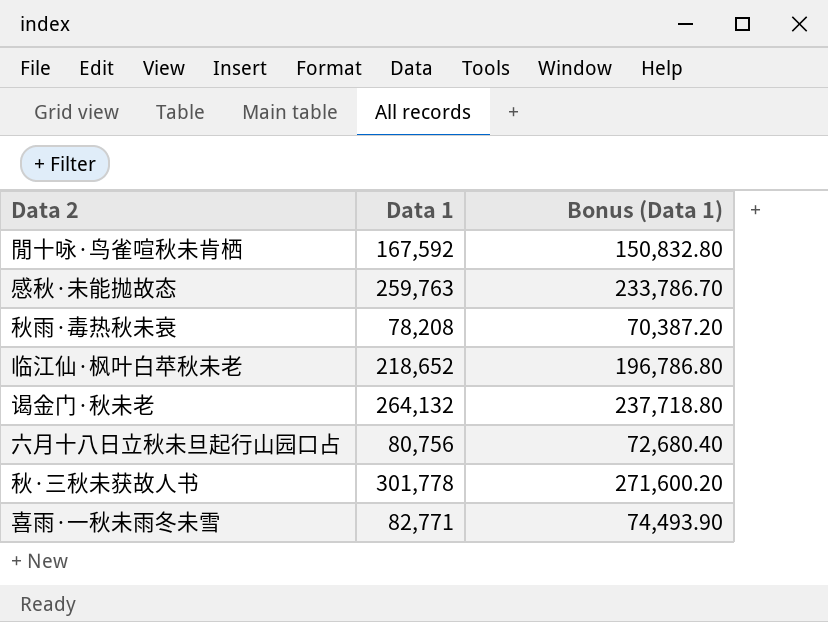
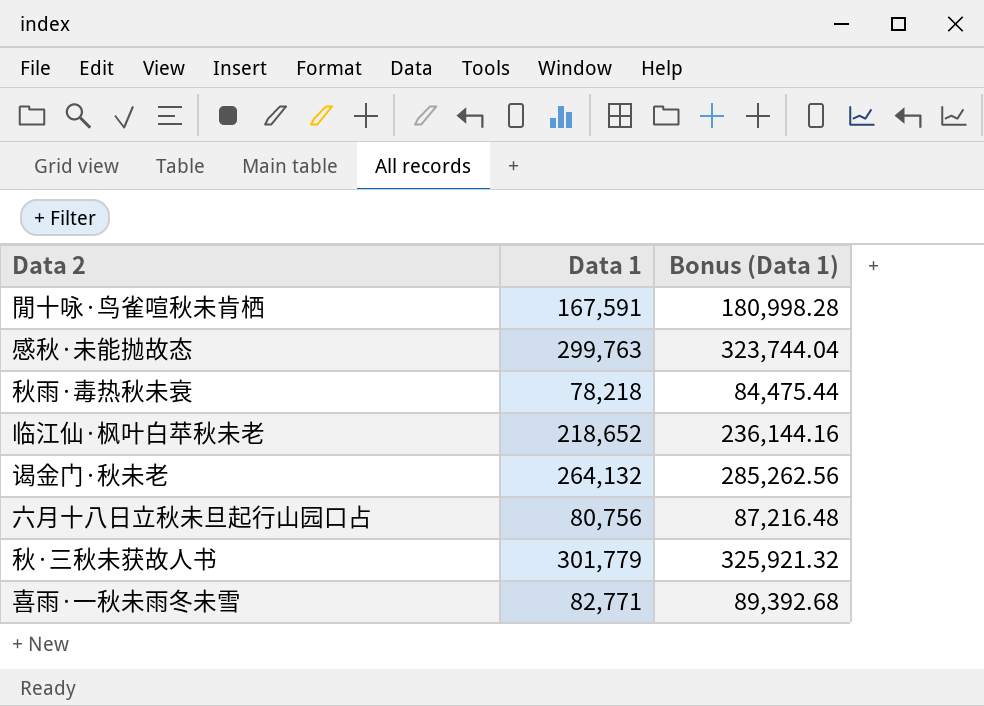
column Bonus (Data 1) | formula: [Data 1] * 0.9 -> [Data 1] * 1.08
閒十咏·鸟雀喧秋未肯栖 | Data 1: 167,592 -> 167,591
感秋·未能抛故态 | Data 1: 259,763 -> 299,763
秋雨·毒热秋未衰 | Data 1: 78,208 -> 78,218
秋·三秋未获故人书 | Data 1: 301,778 -> 301,779

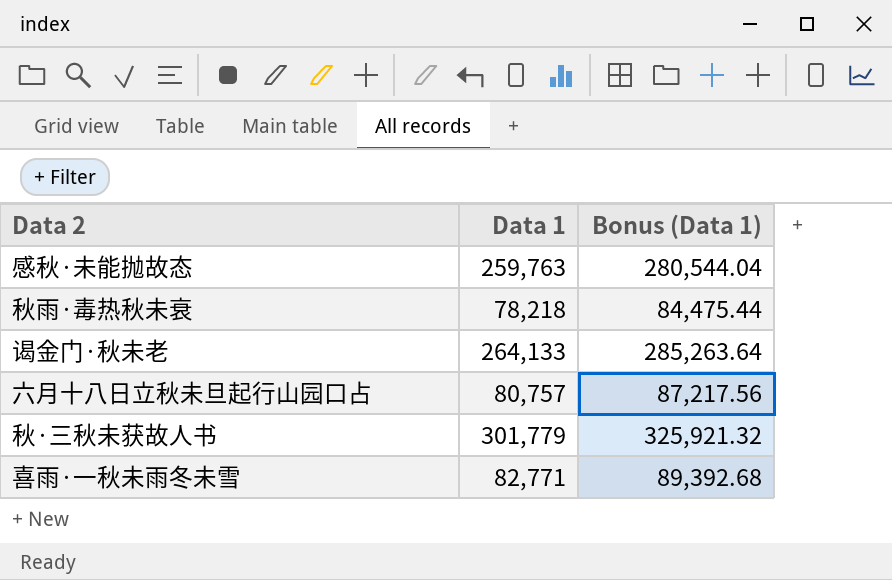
row 閒十咏·鸟雀喧秋未肯栖: 167,591 | 180,998.28 -> none
row 临江仙·枫叶白苹秋未老: 218,652 | 236,144.16 -> none
感秋·未能抛故态 | Data 1: 299,763 -> 259,763
感秋·未能抛故态 | Bonus (Data 1): 323,744.04 -> 280,544.04
谒金门·秋未老 | Data 1: 264,132 -> 264,133
谒金门·秋未老 | Bonus (Data 1): 285,262.56 -> 285,263.64
六月十八日立秋未旦起行山园口占 | Data 1: 80,756 -> 80,757
六月十八日立秋未旦起行山园口占 | Bonus (Data 1): 87,216.48 -> 87,217.56

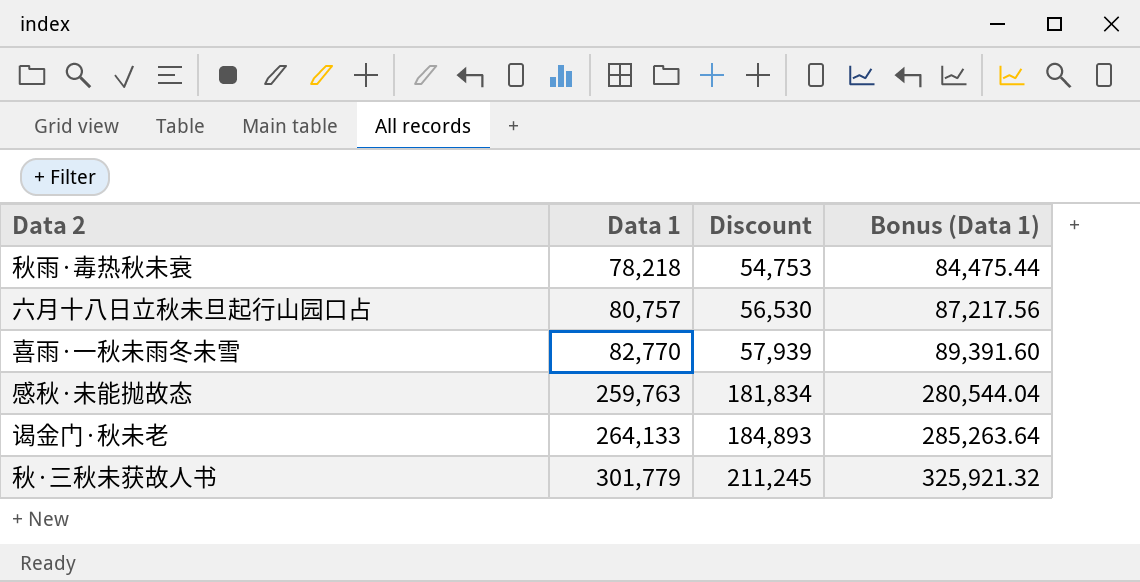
row order: none -> Data 1 ascending
column Discount | formula: none -> [Data 1] * 0.7
喜雨·一秋未雨冬未雪 | Data 1: 82,771 -> 82,770
喜雨·一秋未雨冬未雪 | Bonus (Data 1): 89,392.68 -> 89,391.60

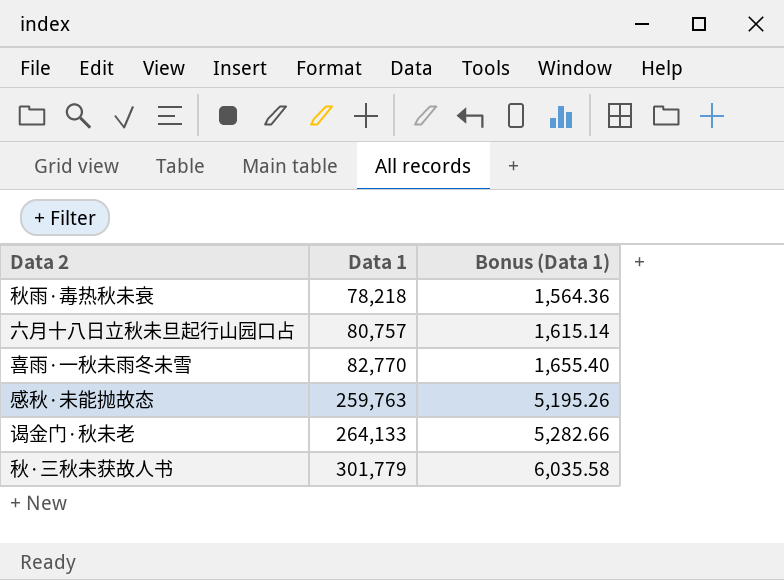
column Discount | formula: [Data 1] * 0.7 -> none
column Bonus (Data 1) | formula: [Data 1] * 1.08 -> [Data 1] * 0.02

